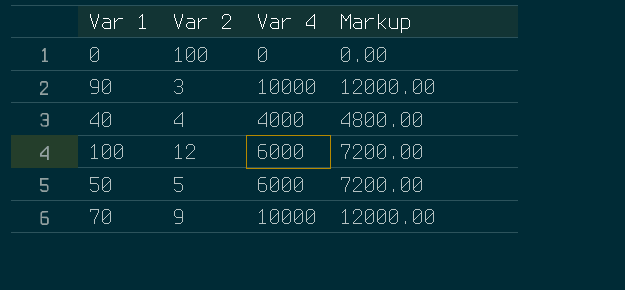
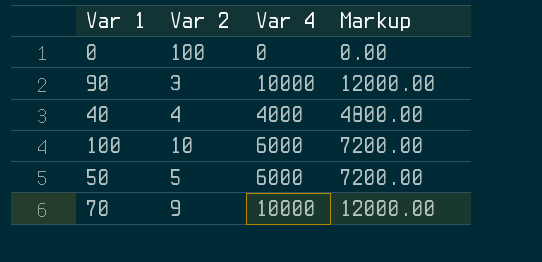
100 | Var 2: 12 -> 10

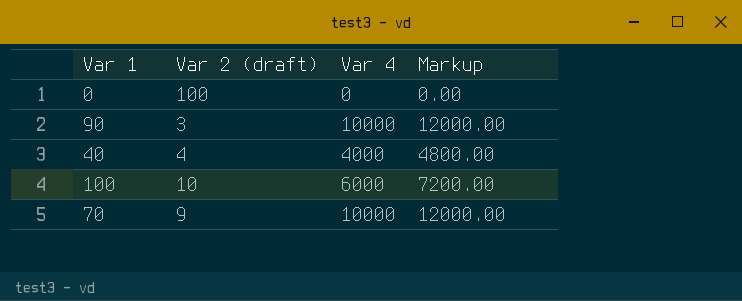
column name: Var 2 -> Var 2 (draft)
row 50: 5 | 6000 | 7200.00 -> none

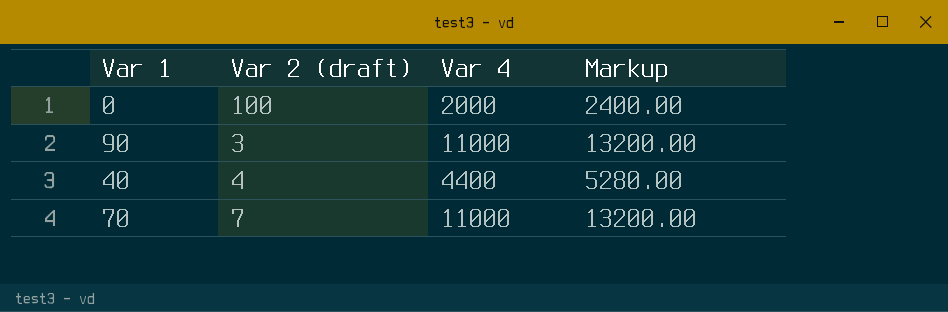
row 100: 10 | 6000 | 7200.00 -> none
0 | Var 4: 0 -> 2000
0 | Markup: 0.00 -> 2400.00
90 | Var 4: 10000 -> 11000
90 | Markup: 12000.00 -> 13200.00
40 | Var 4: 4000 -> 4400
40 | Markup: 4800.00 -> 5280.00
70 | Var 2 (draft): 9 -> 7
70 | Var 4: 10000 -> 11000
70 | Markup: 12000.00 -> 13200.00

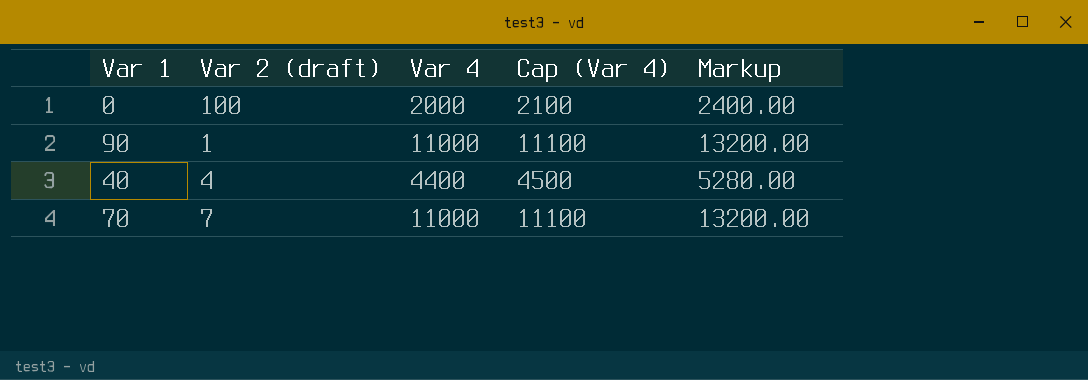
column Cap (Var 4) | formula: none -> [Var 4] + 100
90 | Var 2 (draft): 3 -> 1

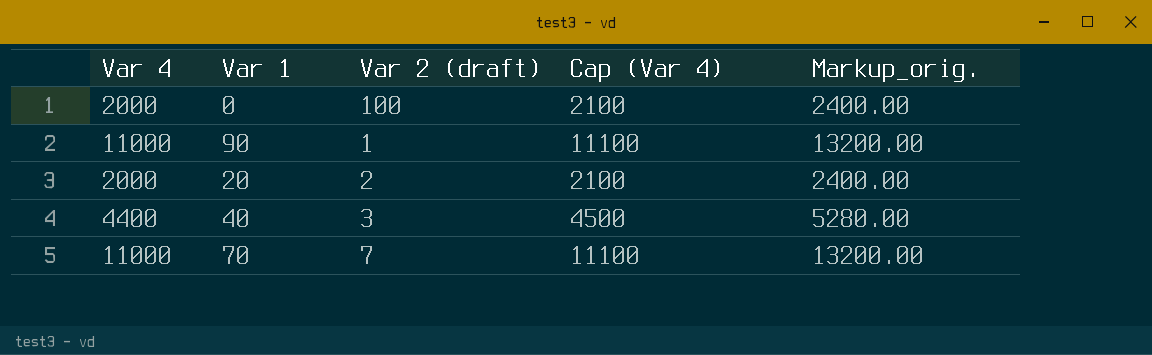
column Var 4 | position: 3 -> 1
column name: Markup -> Markup_orig.
row 20: none -> 2000 | 2 | 2100 | 2400.00
40 | Var 2 (draft): 4 -> 3

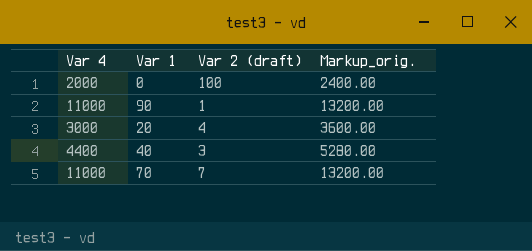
column Cap (Var 4) | formula: [Var 4] + 100 -> none
20 | Var 4: 2000 -> 3000
20 | Var 2 (draft): 2 -> 4
20 | Markup_orig.: 2400.00 -> 3600.00

